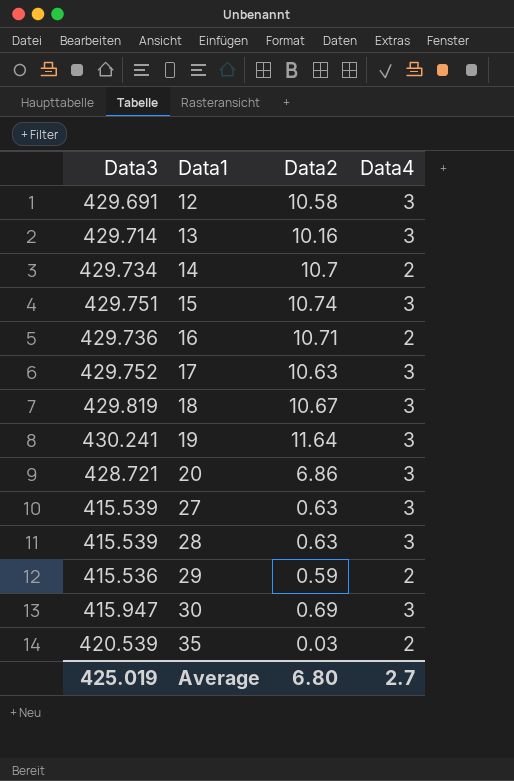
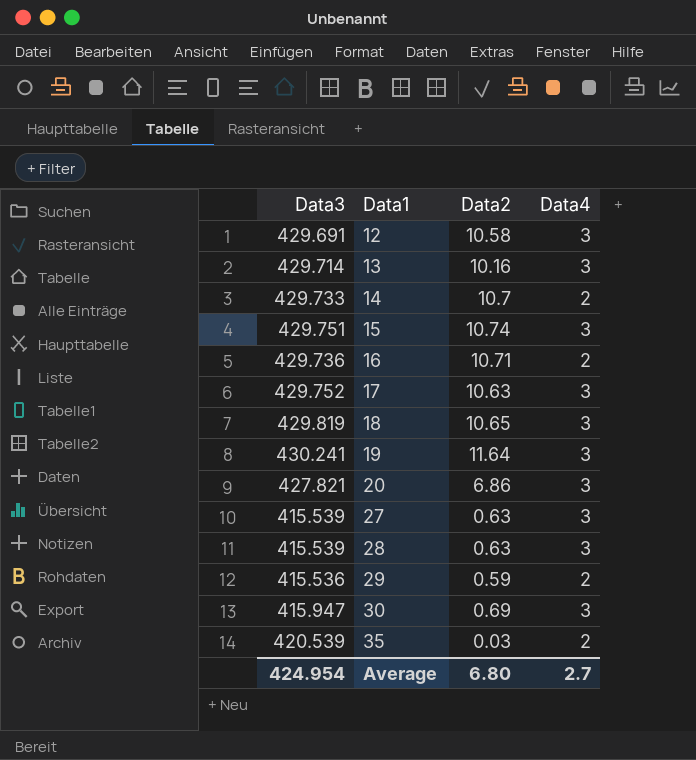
14 | Data3: 429.734 -> 429.733
18 | Data2: 10.67 -> 10.65
20 | Data3: 428.721 -> 427.821
Average | Data3: 425.019 -> 424.954

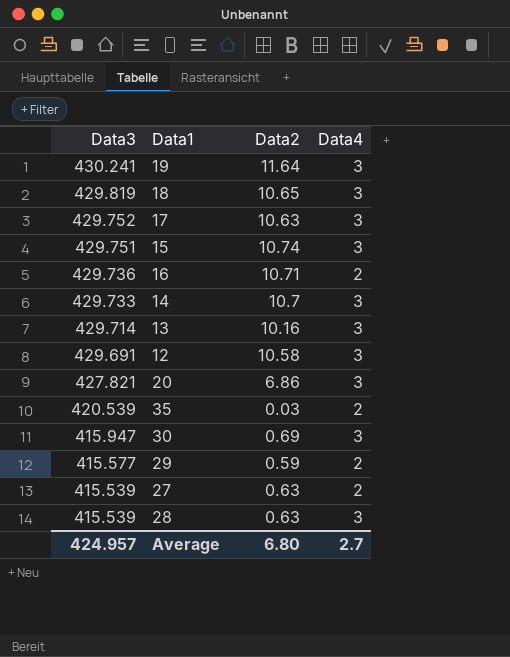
row order: Data1 ascending -> Data3 descending
14 | Data4: 2 -> 3
29 | Data3: 415.536 -> 415.577
27 | Data4: 3 -> 2
Average | Data3: 424.954 -> 424.957

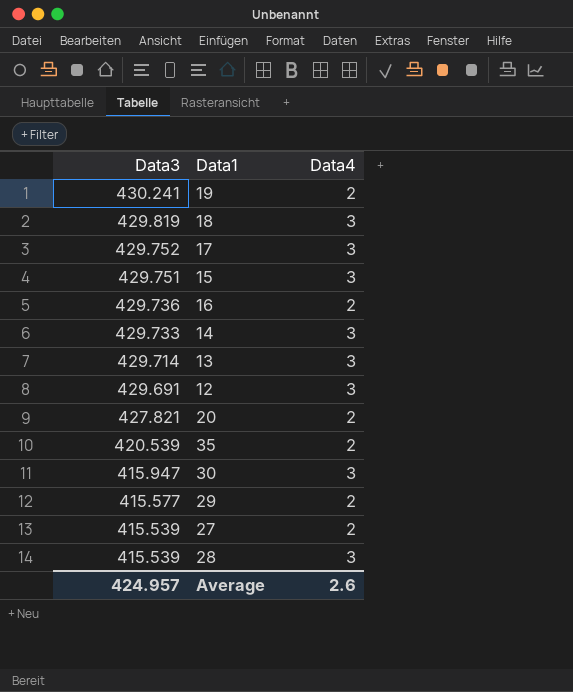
column Data2 | position: 3 -> none
19 | Data4: 3 -> 2
20 | Data4: 3 -> 2
Average | Data4: 2.7 -> 2.6

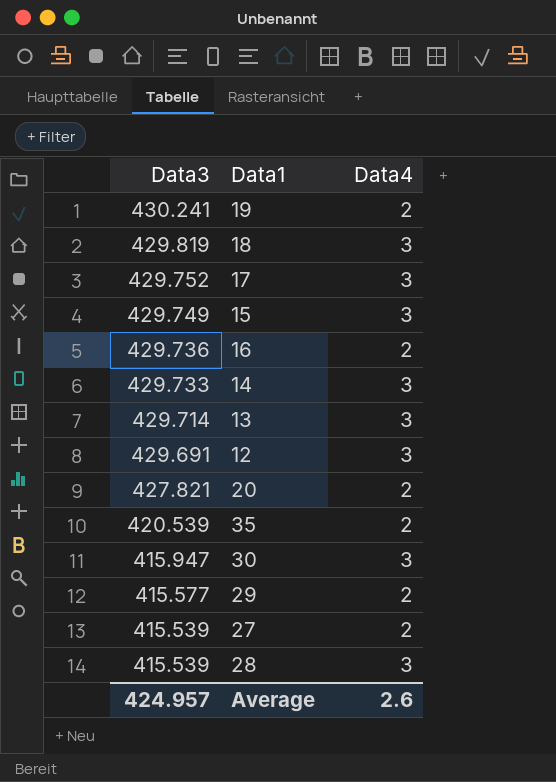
15 | Data3: 429.751 -> 429.749

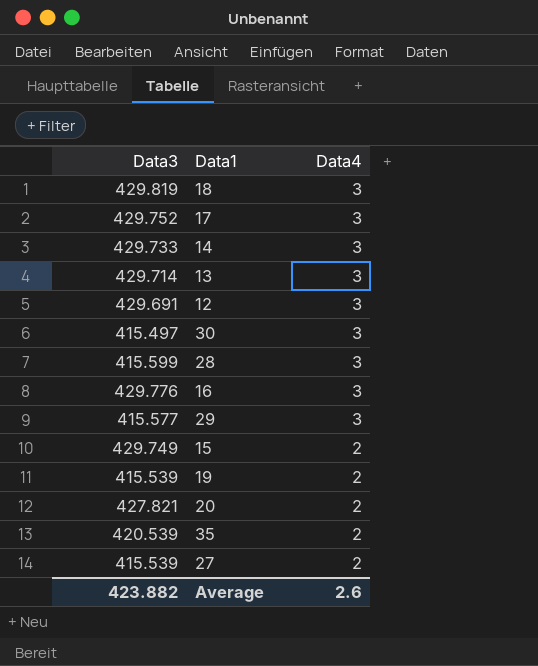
row order: Data3 descending -> Data4 descending
30 | Data3: 415.947 -> 415.497
28 | Data3: 415.539 -> 415.599
16 | Data3: 429.736 -> 429.776
16 | Data4: 2 -> 3
29 | Data4: 2 -> 3
15 | Data4: 3 -> 2
19 | Data3: 430.241 -> 415.539
Average | Data3: 424.957 -> 423.882

